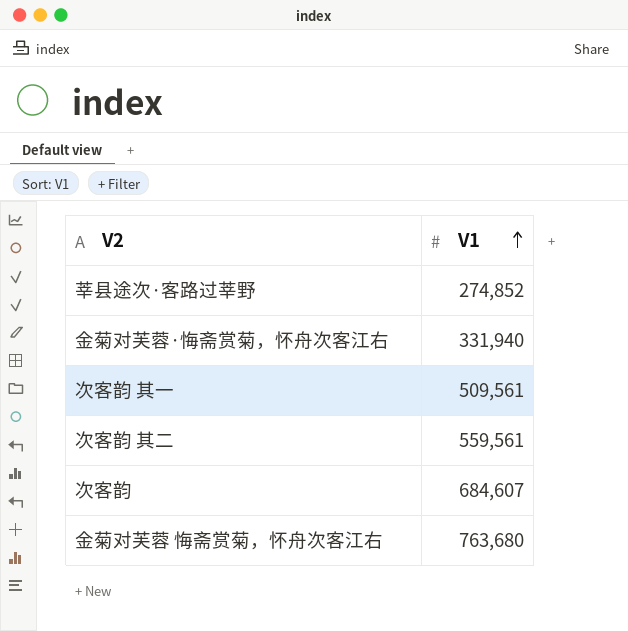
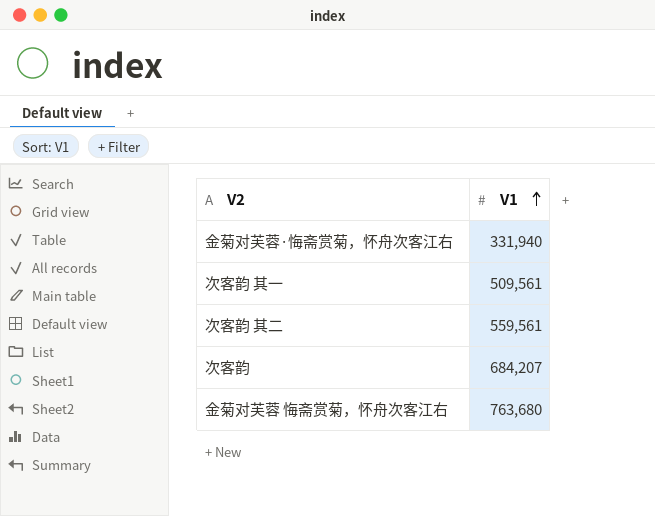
row 莘县途次·客路过莘野: 274,852 -> none
次客韵 | V1: 684,607 -> 684,207

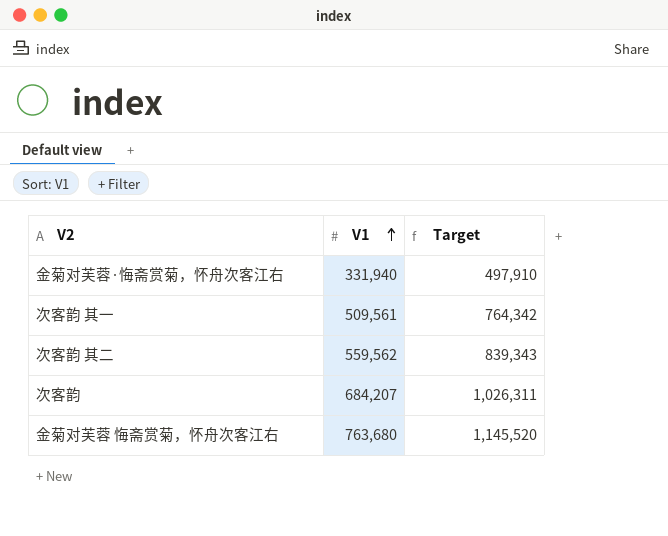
column Target | formula: none -> [V1] * 1.5
次客韵 其二 | V1: 559,561 -> 559,562

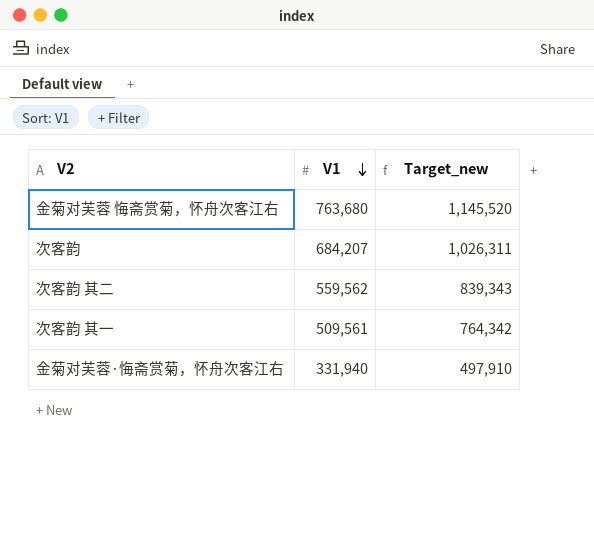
row order: V1 ascending -> V1 descending
column name: Target -> Target_new

